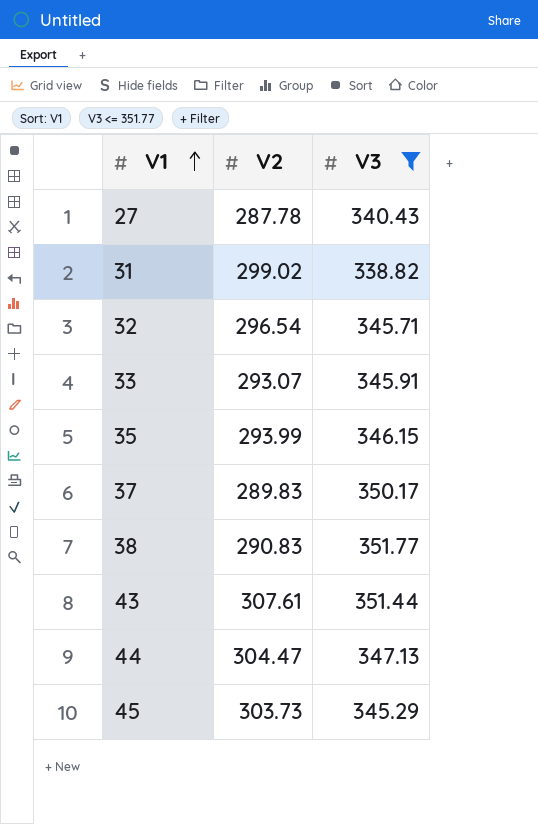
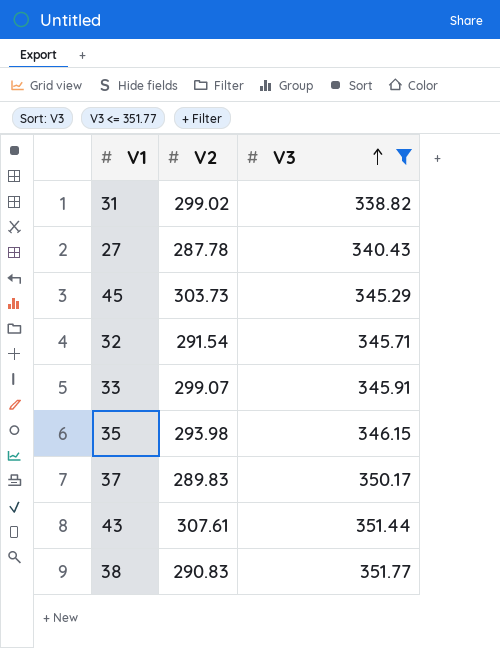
row order: V1 ascending -> V3 ascending
row 44: 304.47 | 347.13 -> none
32 | V2: 296.54 -> 291.54
33 | V2: 293.07 -> 299.07
35 | V2: 293.99 -> 293.98

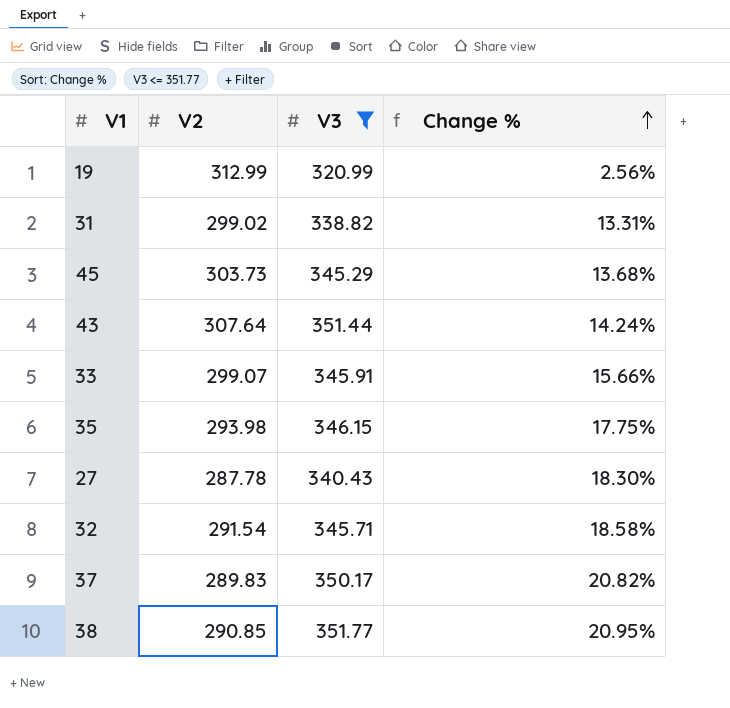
row order: V3 ascending -> Change % ascending
column Change % | formula: none -> ([V3] - [V2]) / [V2]
row 19: none -> 312.99 | 320.99 | 2.56%
43 | V2: 307.61 -> 307.64
38 | V2: 290.83 -> 290.85

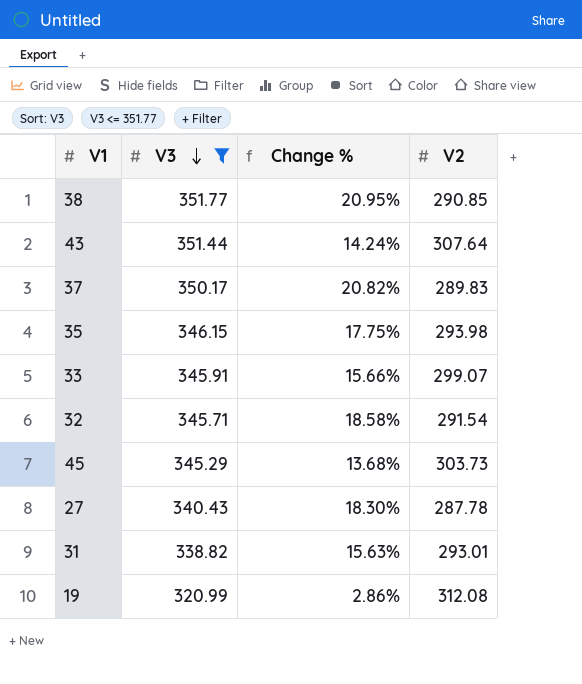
row order: Change % ascending -> V3 descending
column V2 | position: 2 -> 4
31 | Change %: 13.31% -> 15.63%
31 | V2: 299.02 -> 293.01
19 | Change %: 2.56% -> 2.86%
19 | V2: 312.99 -> 312.08

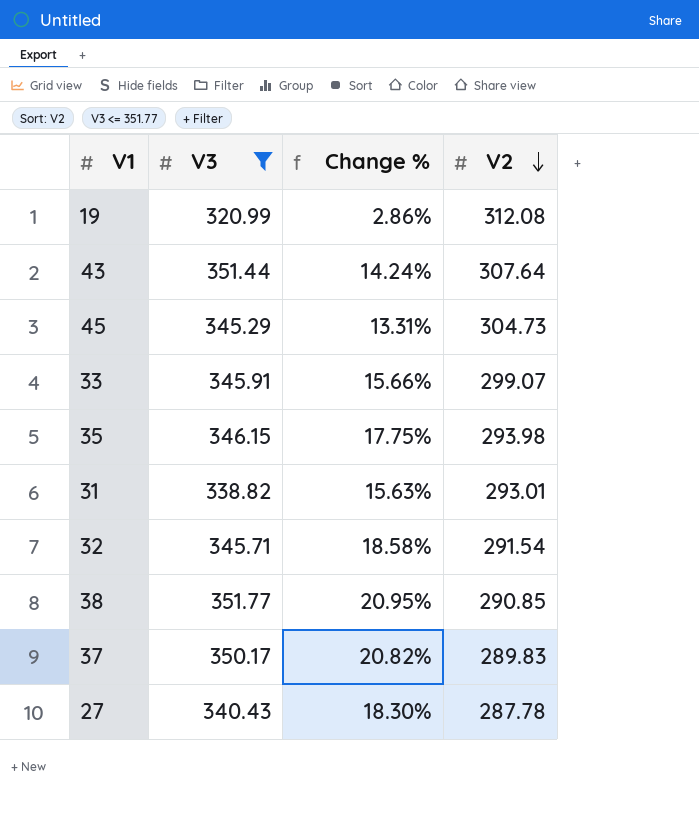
row order: V3 descending -> V2 descending
45 | Change %: 13.68% -> 13.31%
45 | V2: 303.73 -> 304.73

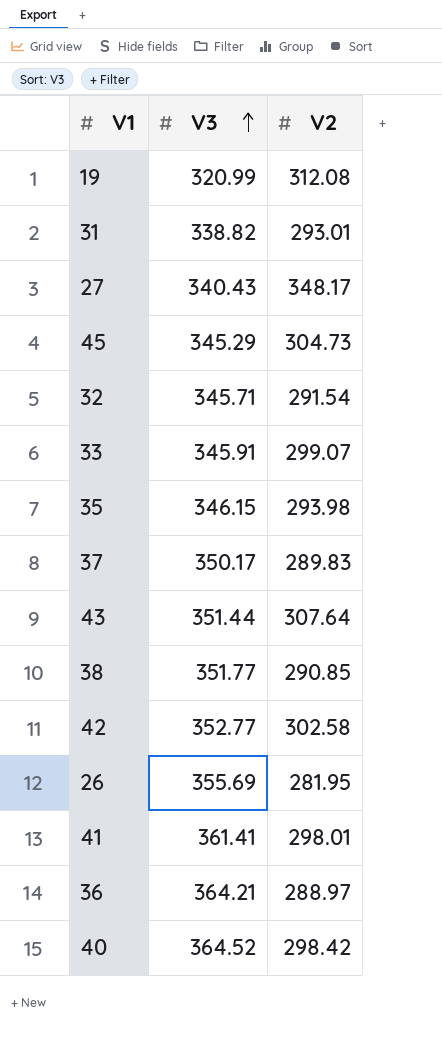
filter: V3 <= 351.77 -> none
row order: V2 descending -> V3 ascending
column Change % | formula: ([V3] - [V2]) / [V2] -> none
27 | V2: 287.78 -> 348.17

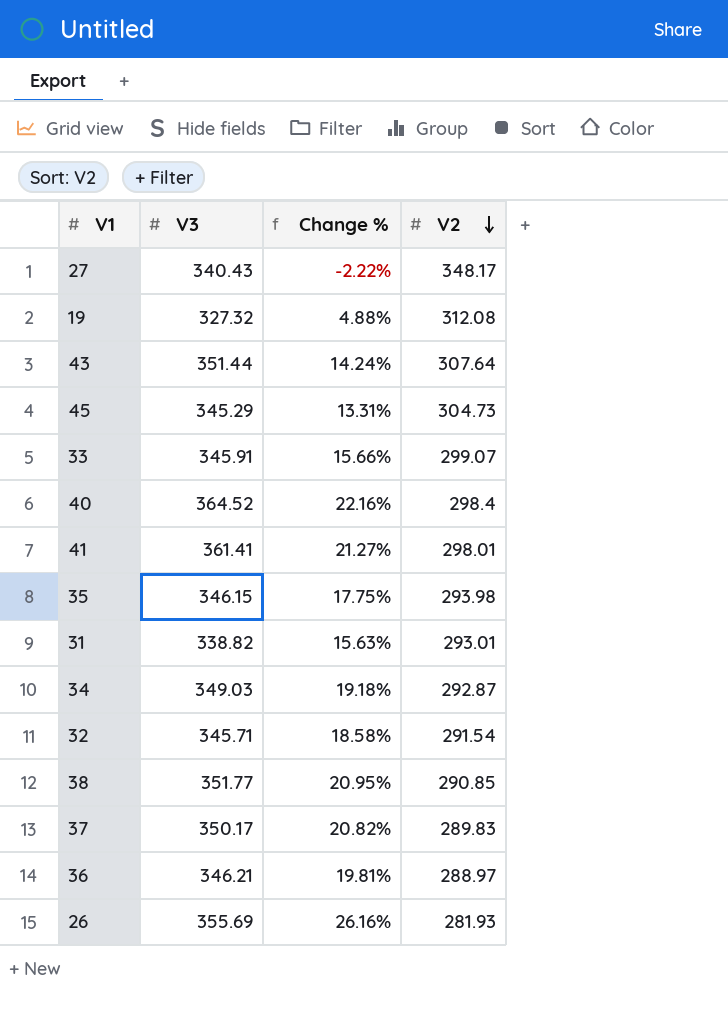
row order: V3 ascending -> V2 descending
column Change % | formula: none -> ([V3] - [V2]) / [V2]
row 42: 352.77 | 302.58 -> none
19 | V3: 320.99 -> 327.32
40 | V2: 298.42 -> 298.4
row 34: none -> 349.03 | 19.18% | 292.87
36 | V3: 364.21 -> 346.21
26 | V2: 281.95 -> 281.93

